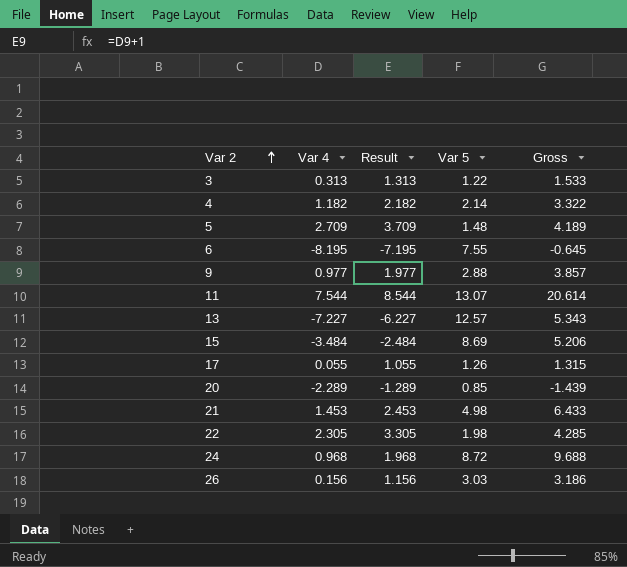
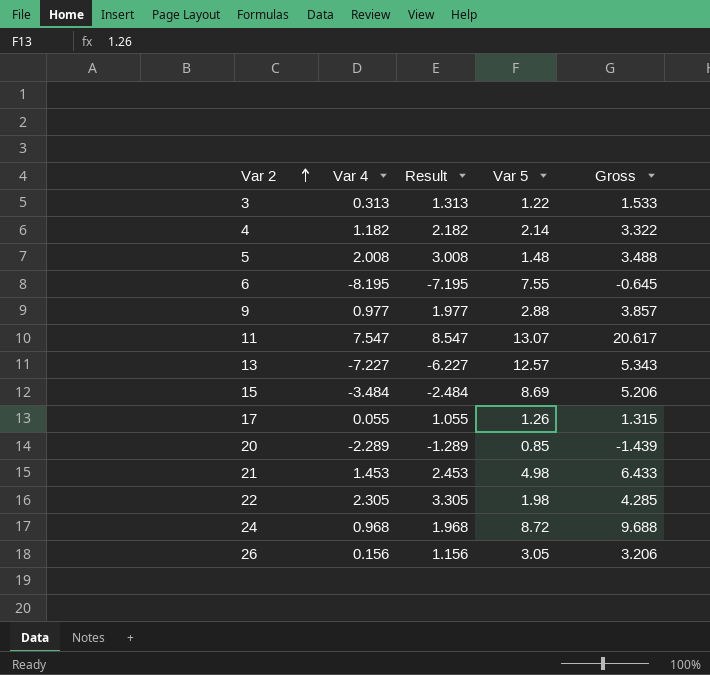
5 | Var 4: 2.709 -> 2.008
5 | Result: 3.709 -> 3.008
5 | Gross: 4.189 -> 3.488
11 | Var 4: 7.544 -> 7.547
11 | Result: 8.544 -> 8.547
11 | Gross: 20.614 -> 20.617
26 | Var 5: 3.03 -> 3.05
26 | Gross: 3.186 -> 3.206

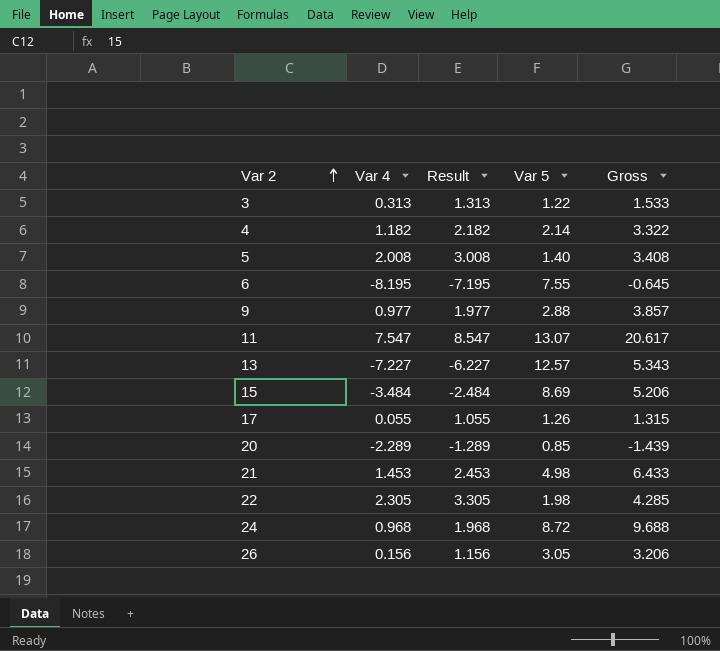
5 | Var 5: 1.48 -> 1.40
5 | Gross: 3.488 -> 3.408

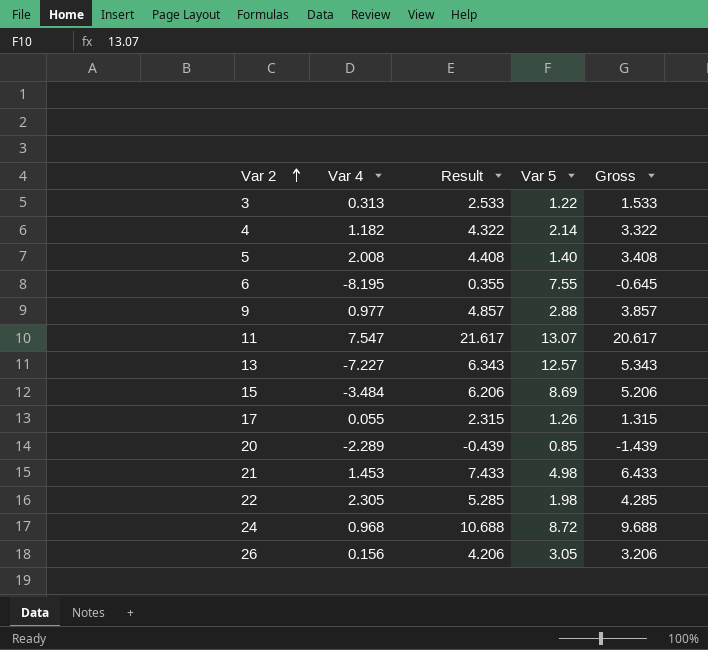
column Result | formula: [Var 4] + 1 -> [Gross] + 1

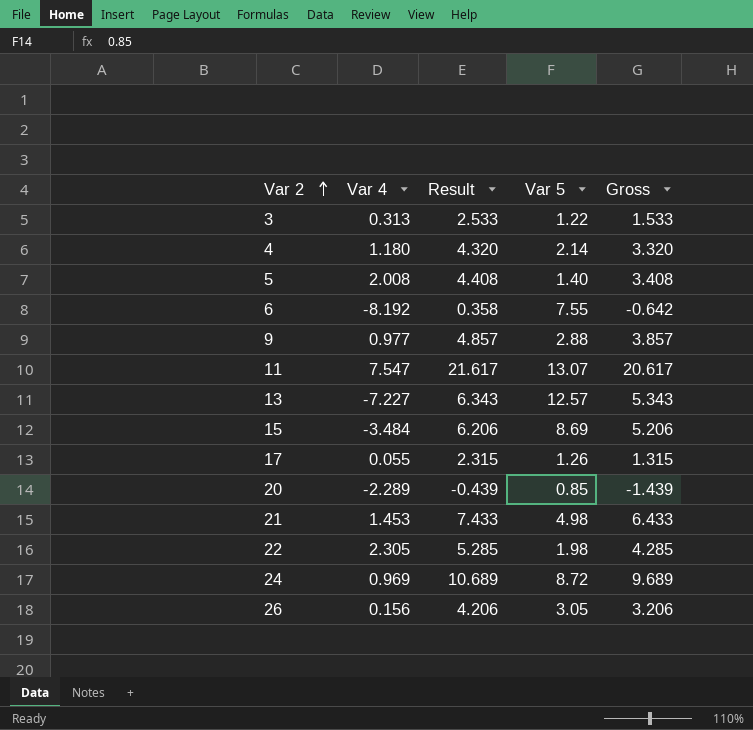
4 | Var 4: 1.182 -> 1.180
4 | Result: 4.322 -> 4.320
4 | Gross: 3.322 -> 3.320
6 | Var 4: -8.195 -> -8.192
6 | Result: 0.355 -> 0.358
6 | Gross: -0.645 -> -0.642
24 | Var 4: 0.968 -> 0.969
24 | Result: 10.688 -> 10.689
24 | Gross: 9.688 -> 9.689

